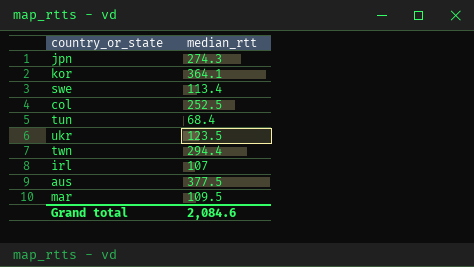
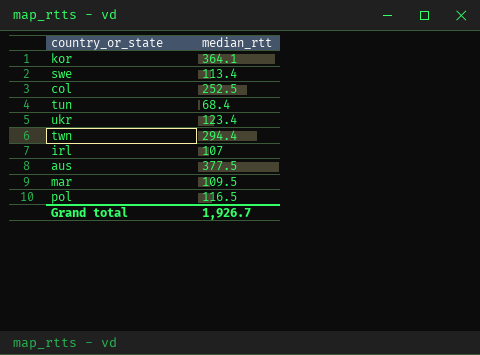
row jpn: 274.3 -> none
ukr | median_rtt: 123.5 -> 123.4
row pol: none -> 116.5
Grand total | median_rtt: 2,084.6 -> 1,926.7

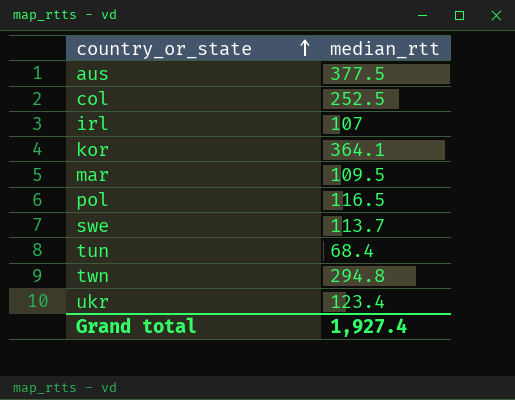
row order: none -> country_or_state ascending
swe | median_rtt: 113.4 -> 113.7
twn | median_rtt: 294.4 -> 294.8
Grand total | median_rtt: 1,926.7 -> 1,927.4

